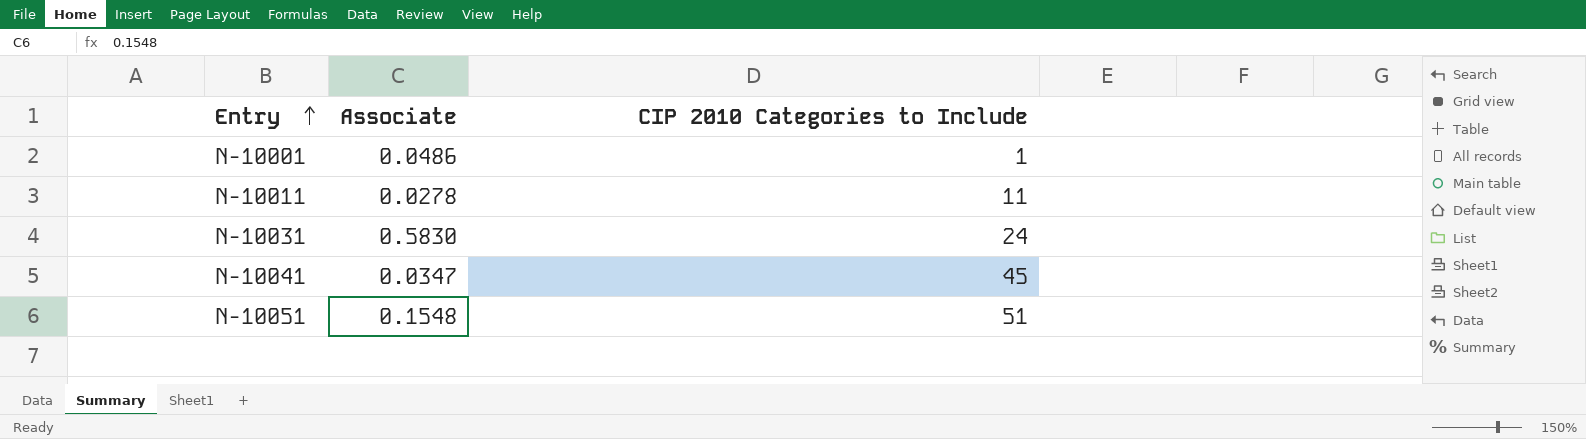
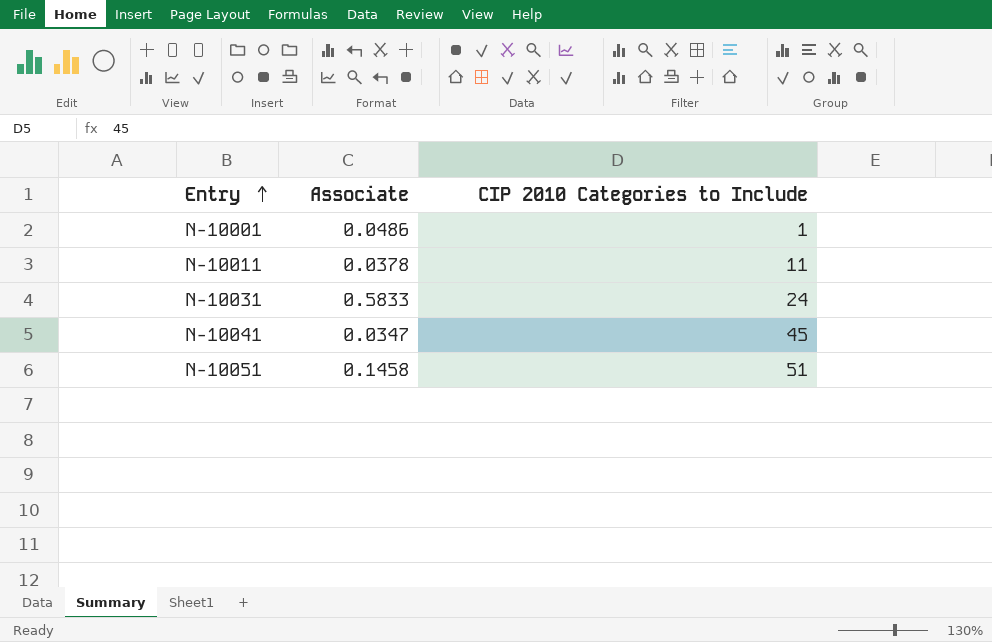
N-10011 | Associate: 0.0278 -> 0.0378
N-10031 | Associate: 0.5830 -> 0.5833
N-10051 | Associate: 0.1548 -> 0.1458

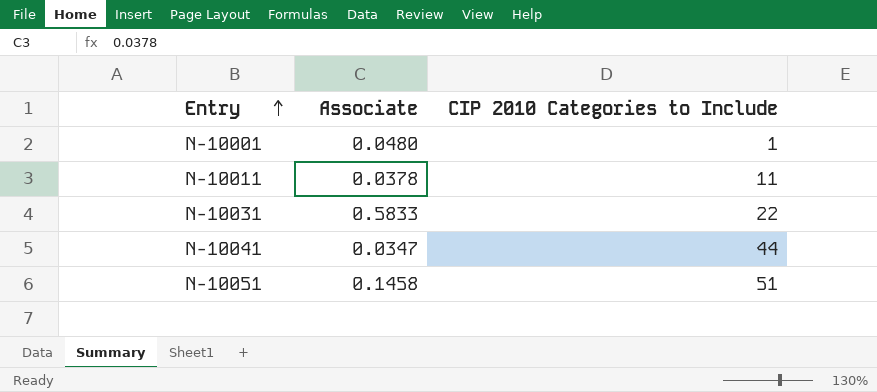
N-10001 | Associate: 0.0486 -> 0.0480
N-10031 | CIP 2010 Categories to Include: 24 -> 22
N-10041 | CIP 2010 Categories to Include: 45 -> 44

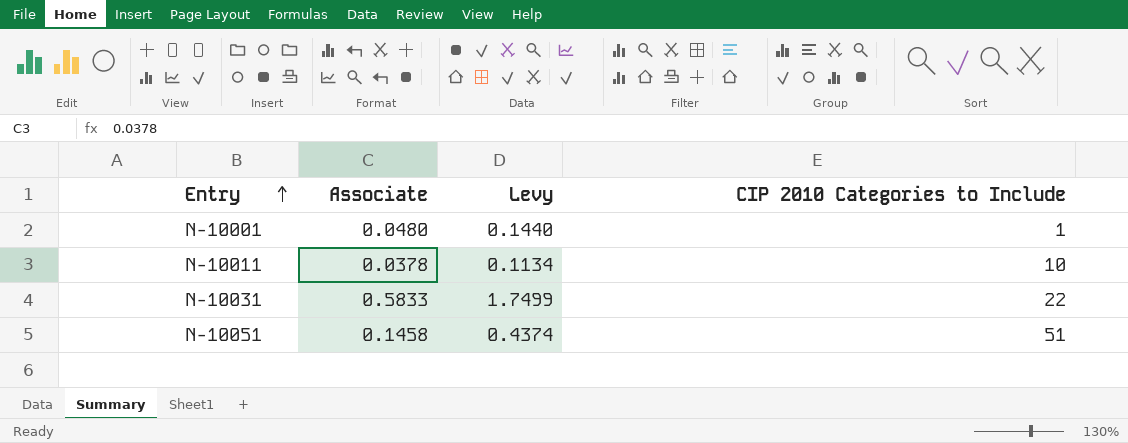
column Levy | formula: none -> [Associate] * 3
row N-10041: 0.0347 | 44 -> none
N-10011 | CIP 2010 Categories to Include: 11 -> 10

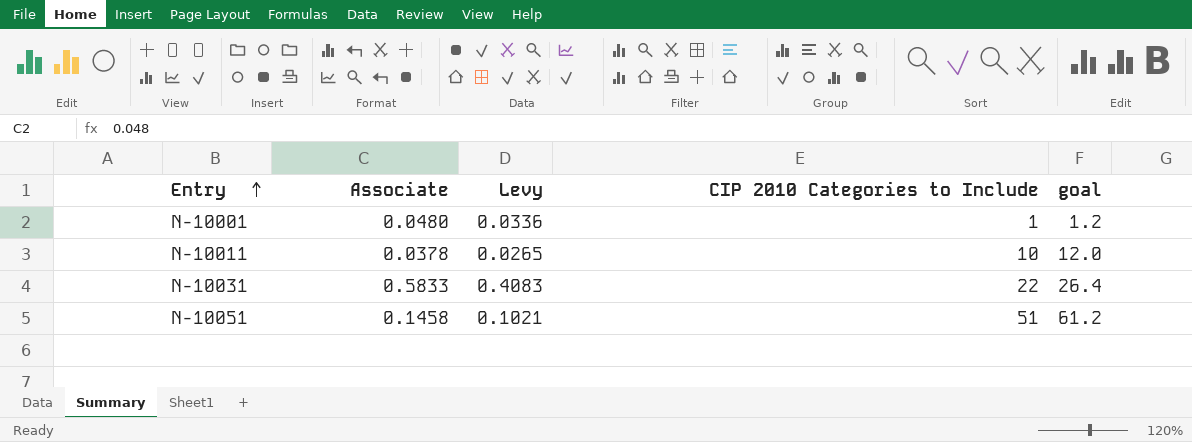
column Levy | formula: [Associate] * 3 -> [Associate] * 0.7
column goal | formula: none -> [CIP 2010 Categories to Include] * 1.2

